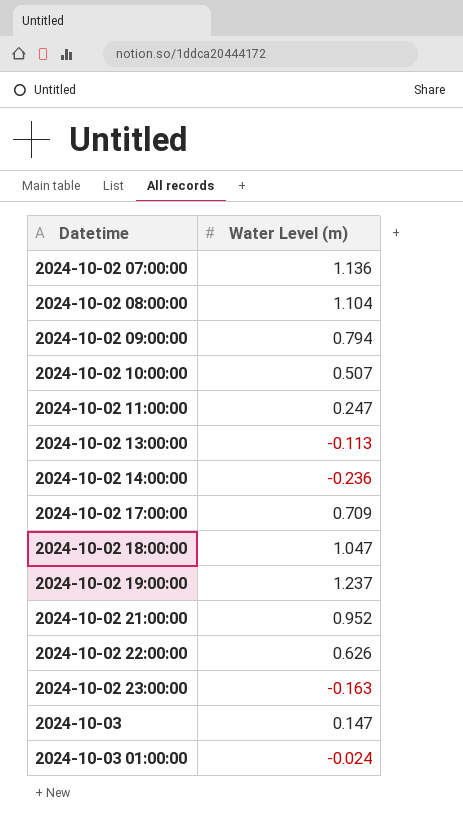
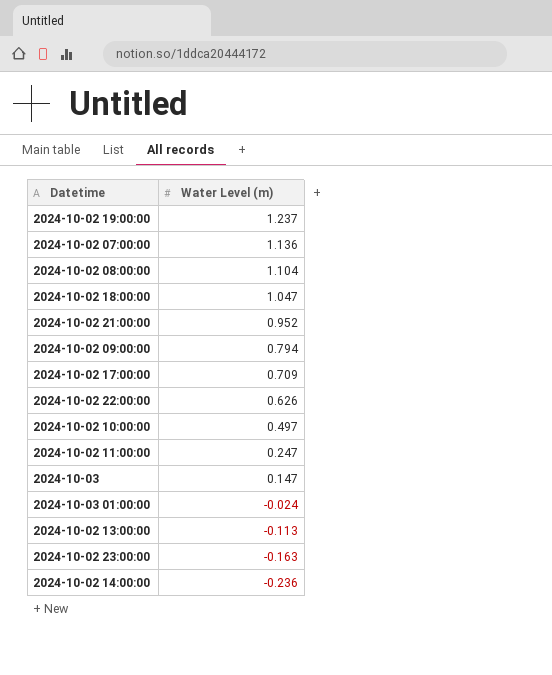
row order: Datetime ascending -> Water Level (m) descending
2024-10-02 10:00:00 | Water Level (m): 0.507 -> 0.497

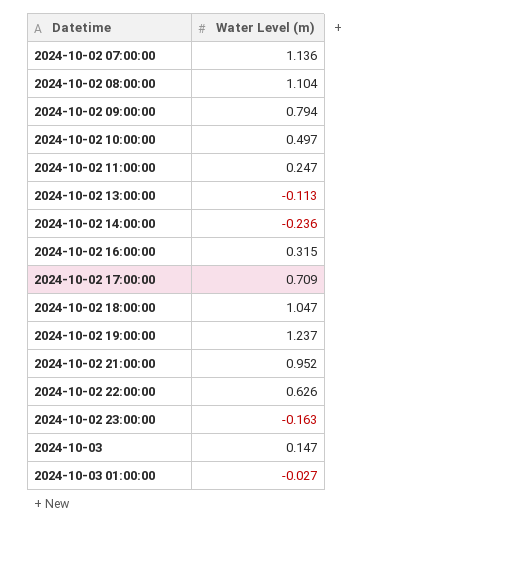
row order: Water Level (m) descending -> Datetime ascending
row 2024-10-02 16:00:00: none -> 0.315
2024-10-03 01:00:00 | Water Level (m): -0.024 -> -0.027

